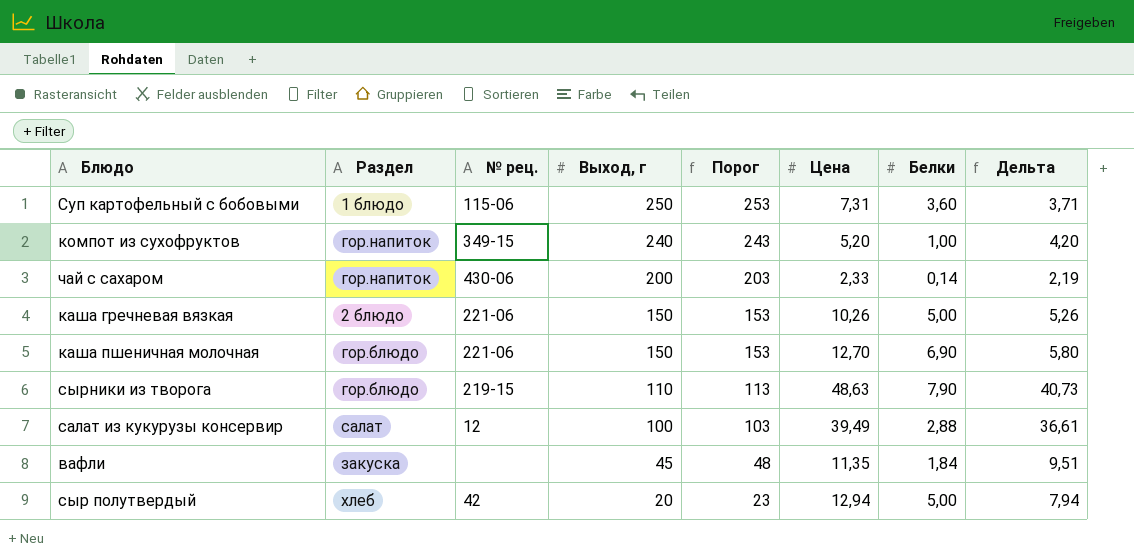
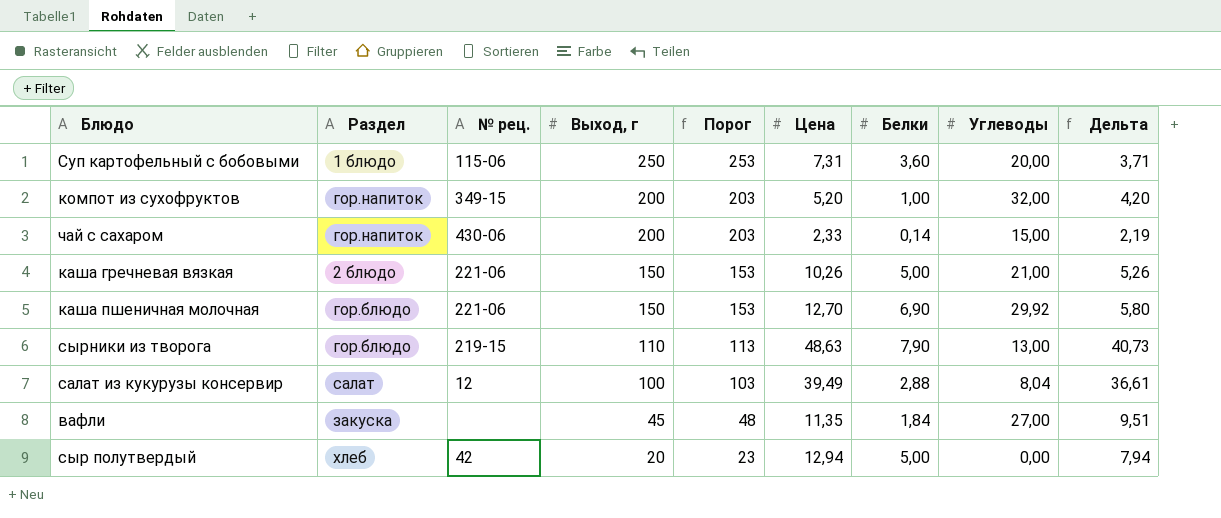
column Углеводы | position: none -> 8
компот из сухофруктов | Выход, г: 240 -> 200
компот из сухофруктов | Порог: 243 -> 203

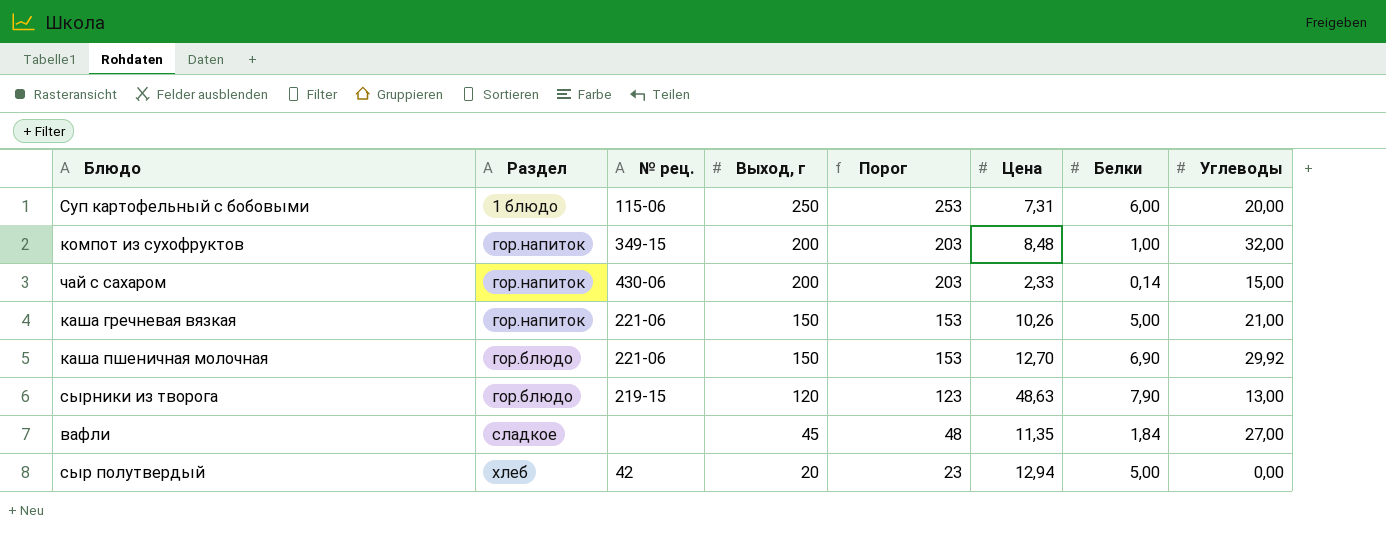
column Дельта | formula: [Цена] - [Белки] -> none
row салат из кукурузы консервир: салат | 12 | 100 | 103 | 39,49 | 2,88 | 8,04 | 36,61 -> none
Суп картофельный с бобовыми | Белки: 3,60 -> 6,00
компот из сухофруктов | Цена: 5,20 -> 8,48
каша гречневая вязкая | Раздел: 2 блюдо -> гор.напиток
сырники из творога | Выход, г: 110 -> 120
сырники из творога | Порог: 113 -> 123
вафли | Раздел: закуска -> сладкое

